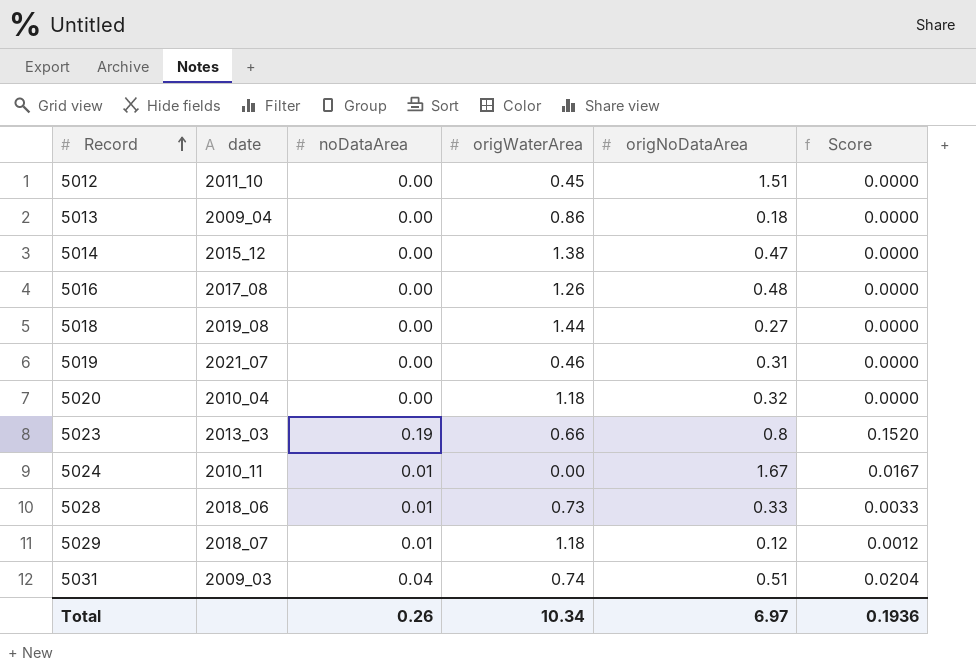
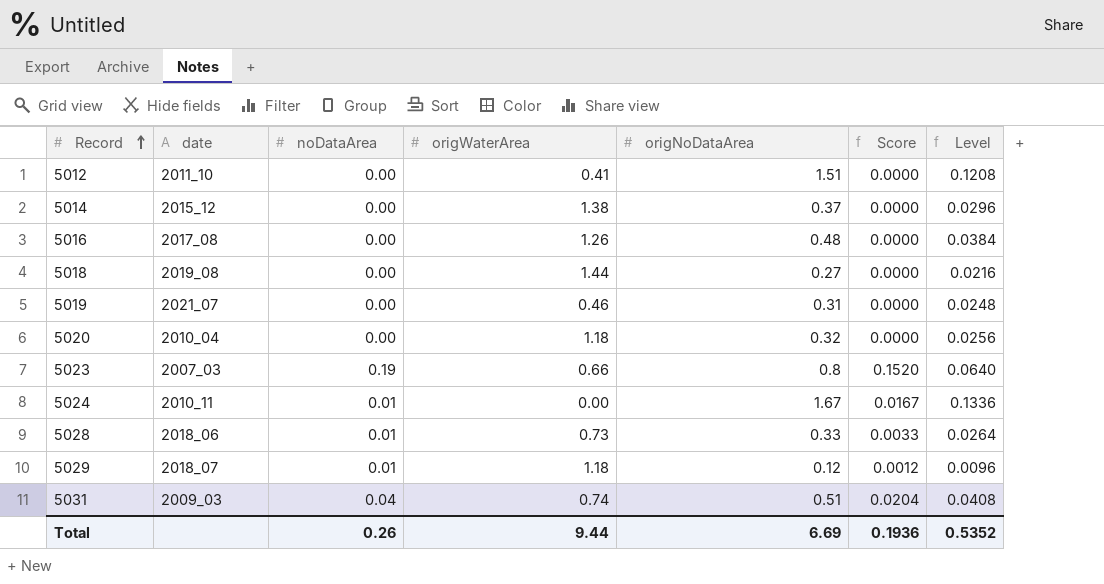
column Level | formula: none -> [origNoDataArea] * 0.08
row 5013: 2009_04 | 0.00 | 0.86 | 0.18 | 0.0000 -> none
5012 | origWaterArea: 0.45 -> 0.41
5014 | origNoDataArea: 0.47 -> 0.37
5023 | date: 2013_03 -> 2007_03
Total | origWaterArea: 10.34 -> 9.44
Total | origNoDataArea: 6.97 -> 6.69

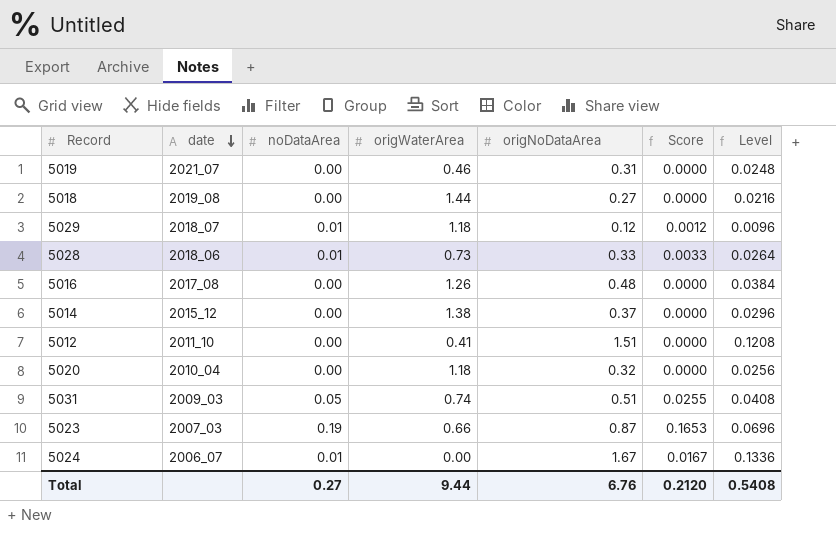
row order: Record ascending -> date descending
5031 | noDataArea: 0.04 -> 0.05
5031 | Score: 0.0204 -> 0.0255
5023 | origNoDataArea: 0.8 -> 0.87
5023 | Score: 0.1520 -> 0.1653
5023 | Level: 0.0640 -> 0.0696
5024 | date: 2010_11 -> 2006_07
Total | noDataArea: 0.26 -> 0.27
Total | origNoDataArea: 6.69 -> 6.76
Total | Score: 0.1936 -> 0.2120
Total | Level: 0.5352 -> 0.5408

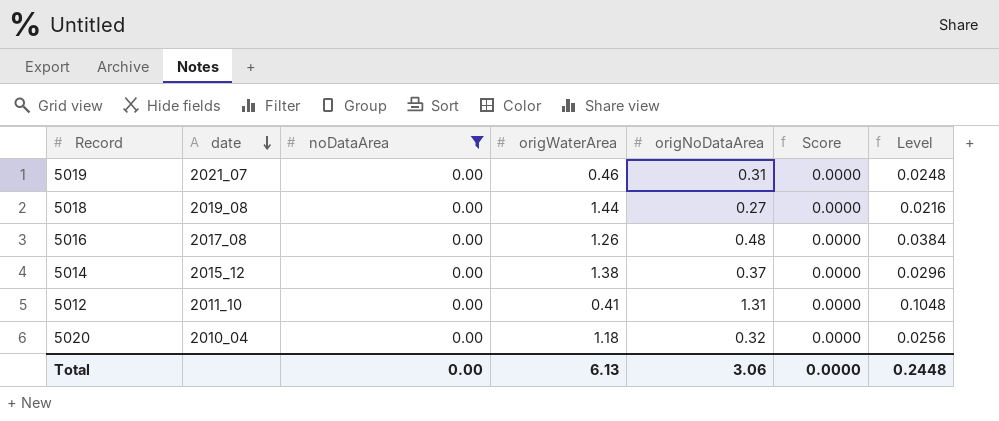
filter: none -> noDataArea = 0.00
5012 | origNoDataArea: 1.51 -> 1.31
5012 | Level: 0.1208 -> 0.1048
Total | noDataArea: 0.27 -> 0.00
Total | origWaterArea: 9.44 -> 6.13
Total | origNoDataArea: 6.76 -> 3.06
Total | Score: 0.2120 -> 0.0000
Total | Level: 0.5408 -> 0.2448

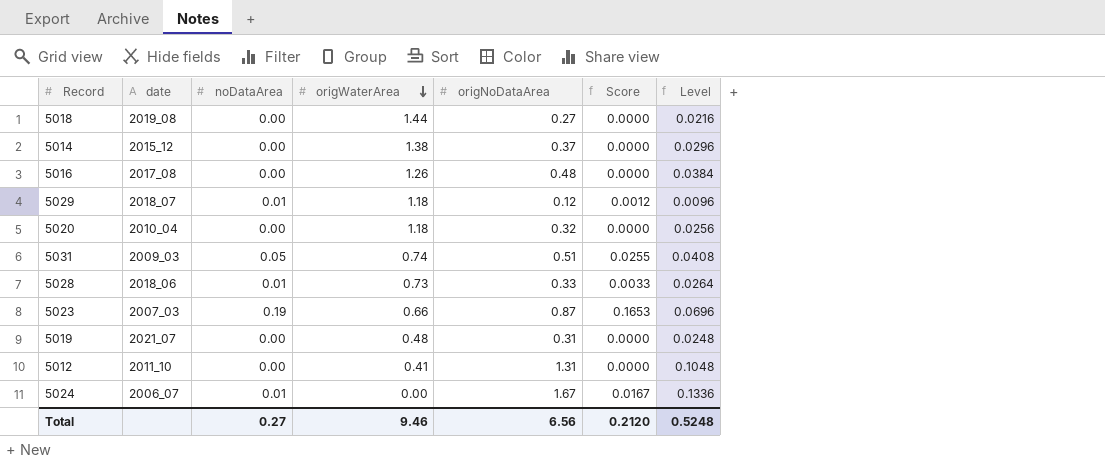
filter: noDataArea = 0.00 -> none
row order: date descending -> origWaterArea descending
5019 | origWaterArea: 0.46 -> 0.48
Total | noDataArea: 0.00 -> 0.27
Total | origWaterArea: 6.13 -> 9.46
Total | origNoDataArea: 3.06 -> 6.56
Total | Score: 0.0000 -> 0.2120
Total | Level: 0.2448 -> 0.5248

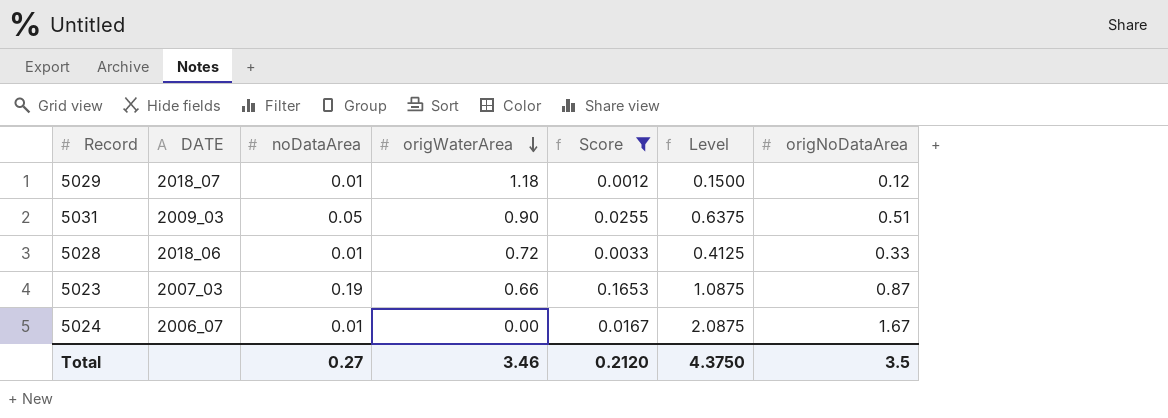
filter: none -> Score != 0.0000
column name: date -> DATE
column Level | formula: [origNoDataArea] * 0.08 -> [origNoDataArea] * 1.25
column origNoDataArea | position: 5 -> 7
5031 | origWaterArea: 0.74 -> 0.90
5028 | origWaterArea: 0.73 -> 0.72
Total | origWaterArea: 9.46 -> 3.46
Total | Level: 0.5248 -> 4.3750
Total | origNoDataArea: 6.56 -> 3.5

